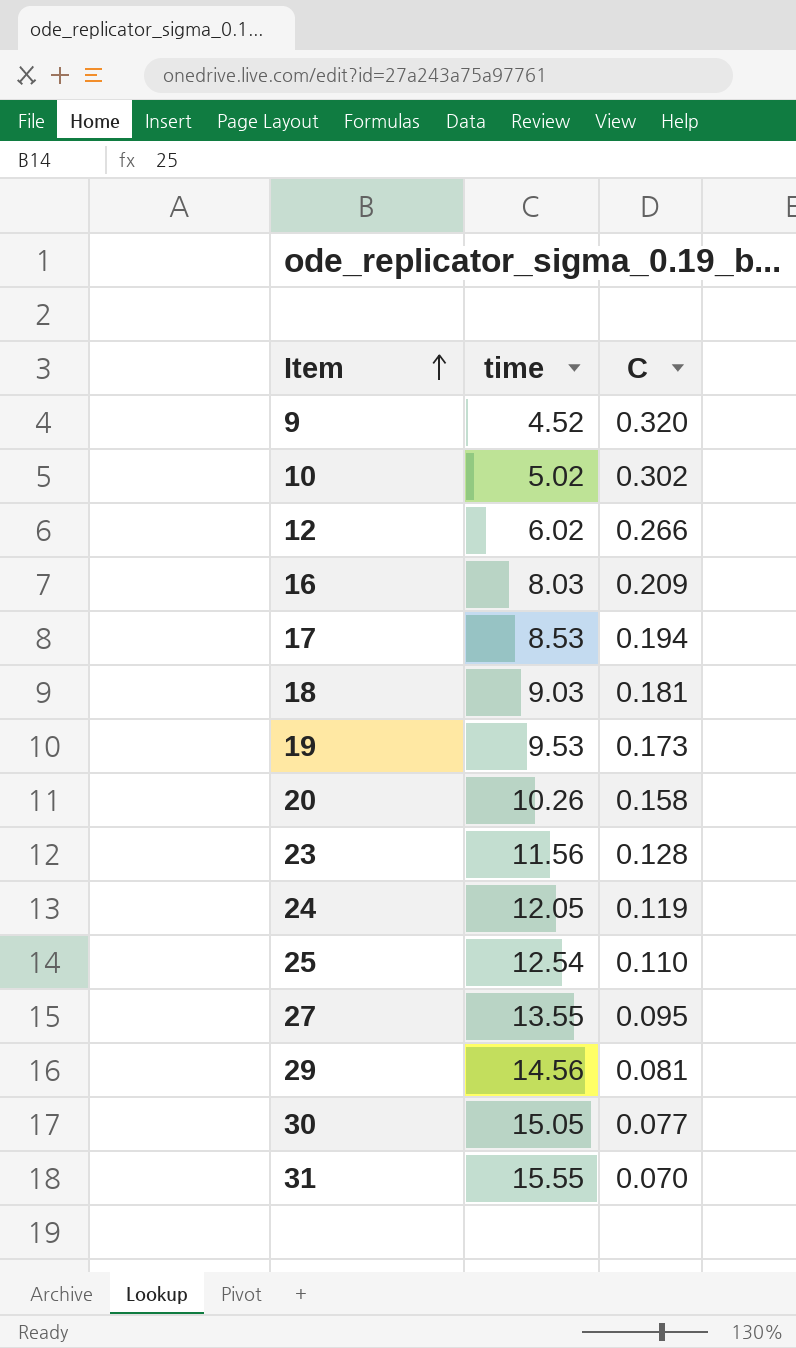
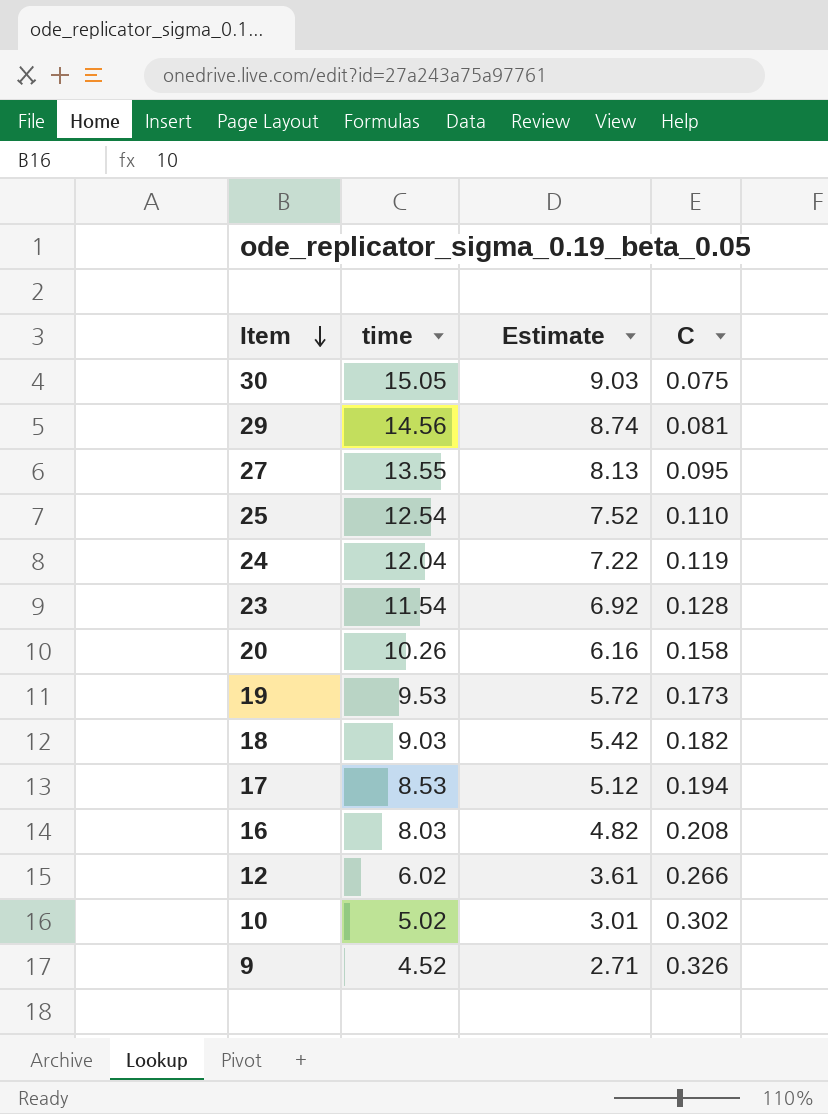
row order: Item ascending -> Item descending
column Estimate | formula: none -> [time] * 0.6
row 31: 15.55 | 0.070 -> none
30 | C: 0.077 -> 0.075
24 | time: 12.05 -> 12.04
23 | time: 11.56 -> 11.54
18 | C: 0.181 -> 0.182
16 | C: 0.209 -> 0.208
9 | C: 0.320 -> 0.326

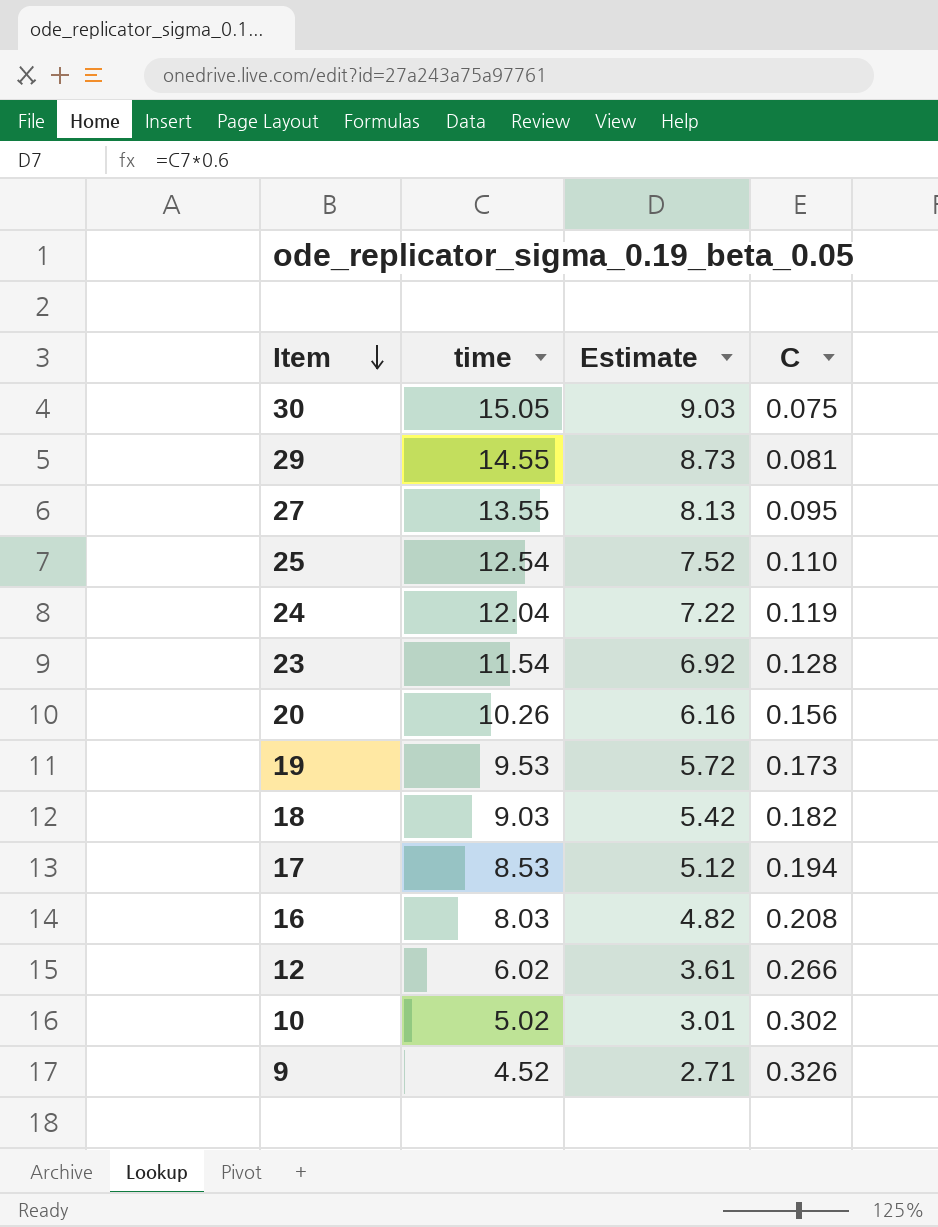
29 | time: 14.56 -> 14.55
29 | Estimate: 8.74 -> 8.73
20 | C: 0.158 -> 0.156

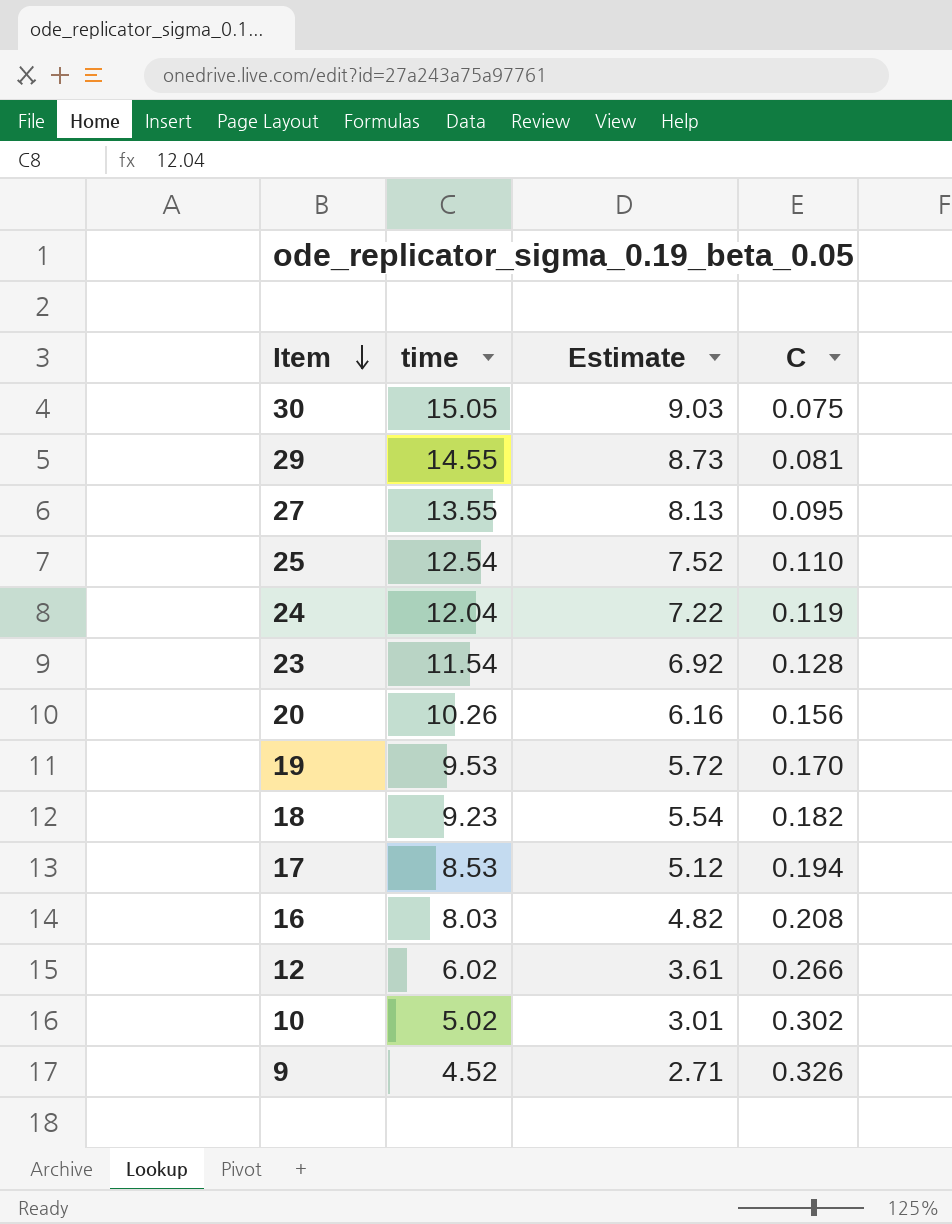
19 | C: 0.173 -> 0.170
18 | time: 9.03 -> 9.23
18 | Estimate: 5.42 -> 5.54

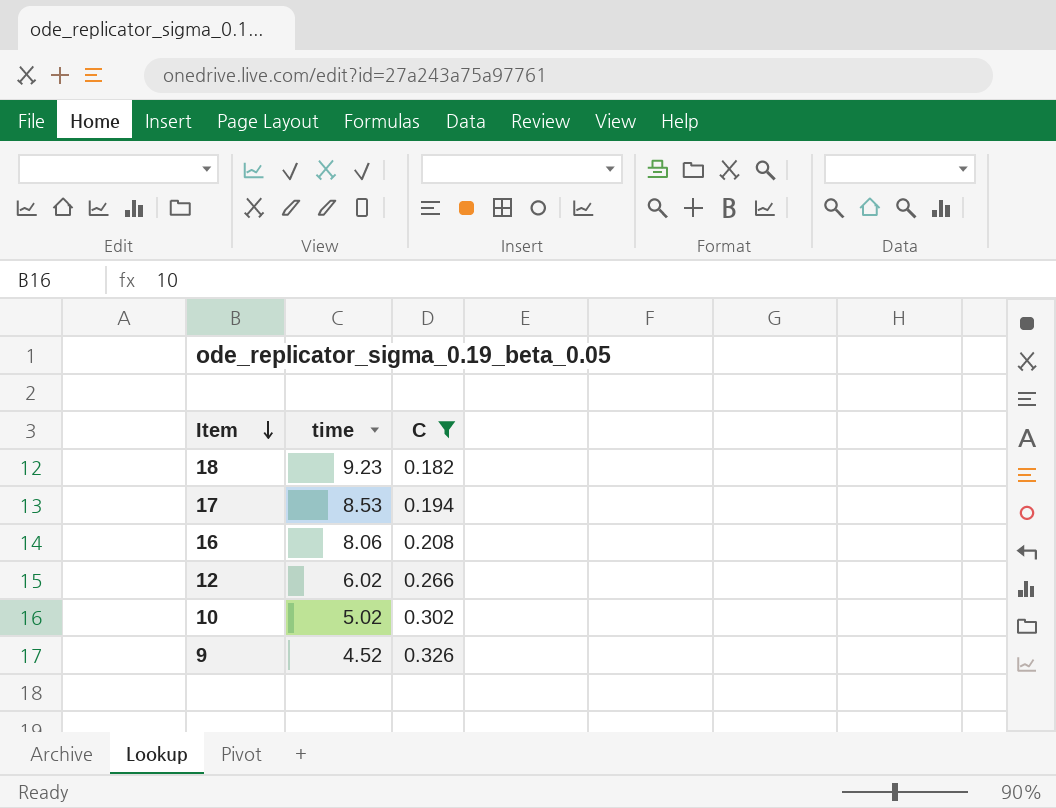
filter: none -> C >= 0.182
column Estimate | formula: [time] * 0.6 -> none
16 | time: 8.03 -> 8.06

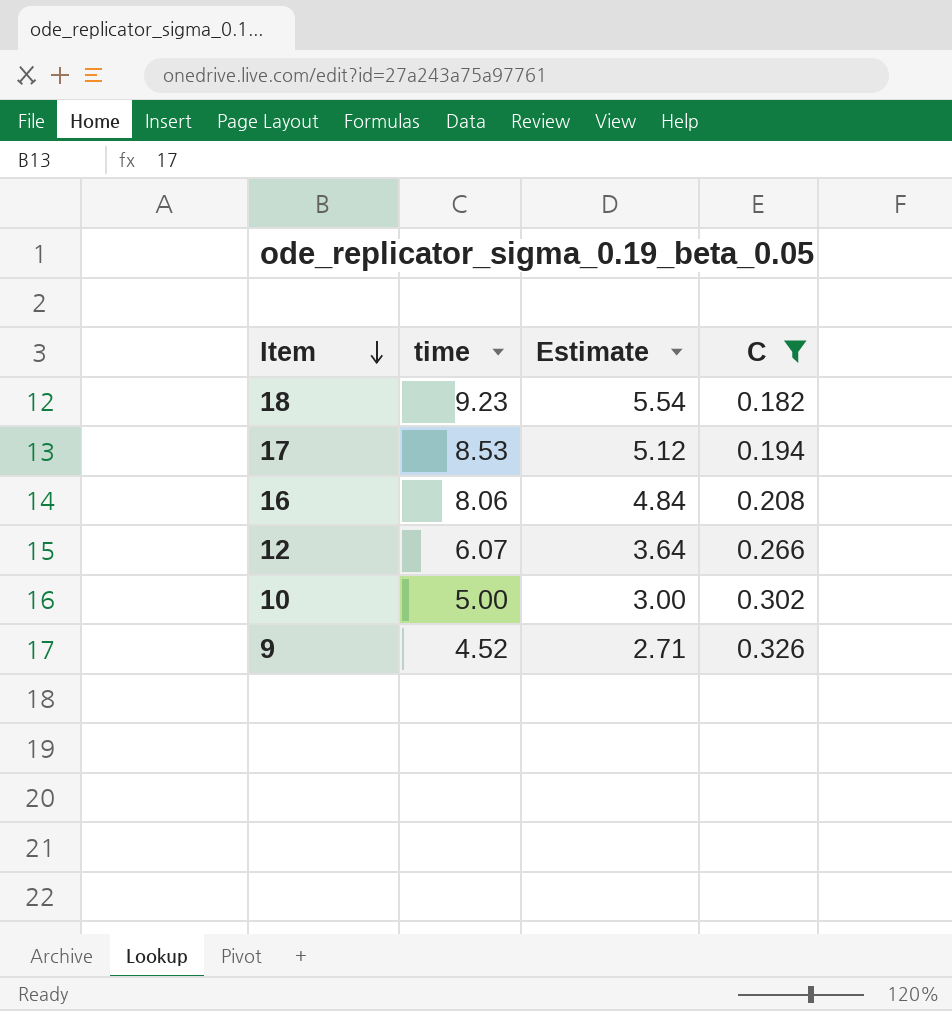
column Estimate | formula: none -> [time] * 0.6
12 | time: 6.02 -> 6.07
10 | time: 5.02 -> 5.00

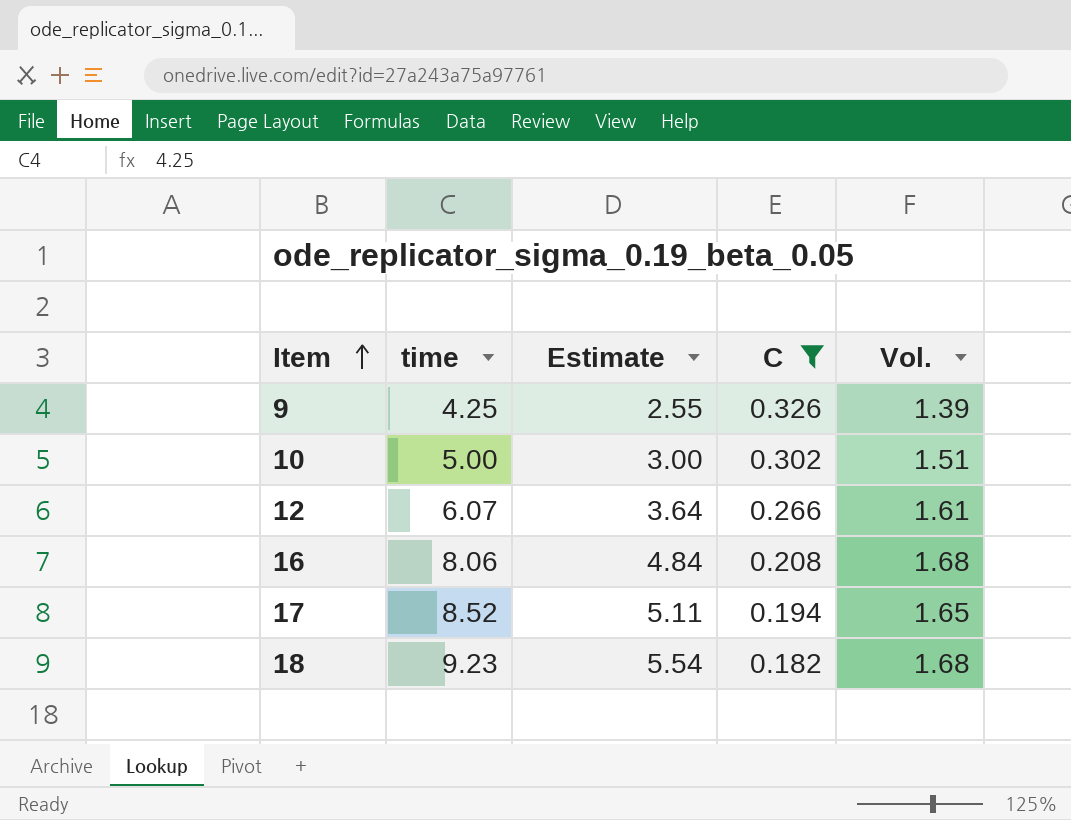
row order: Item descending -> Item ascending
column Vol. | formula: none -> [time] * [C]
9 | time: 4.52 -> 4.25
9 | Estimate: 2.71 -> 2.55
17 | time: 8.53 -> 8.52
17 | Estimate: 5.12 -> 5.11

